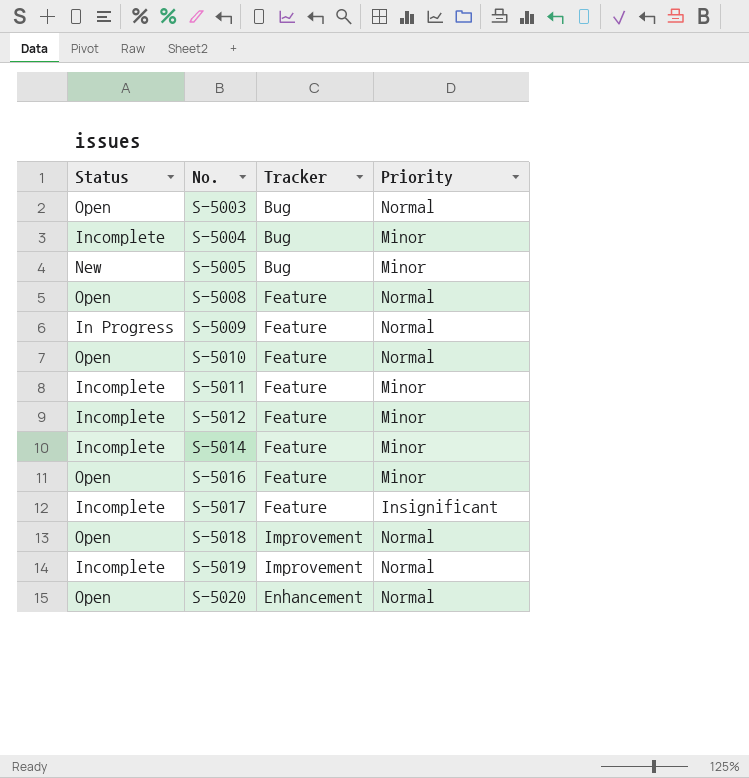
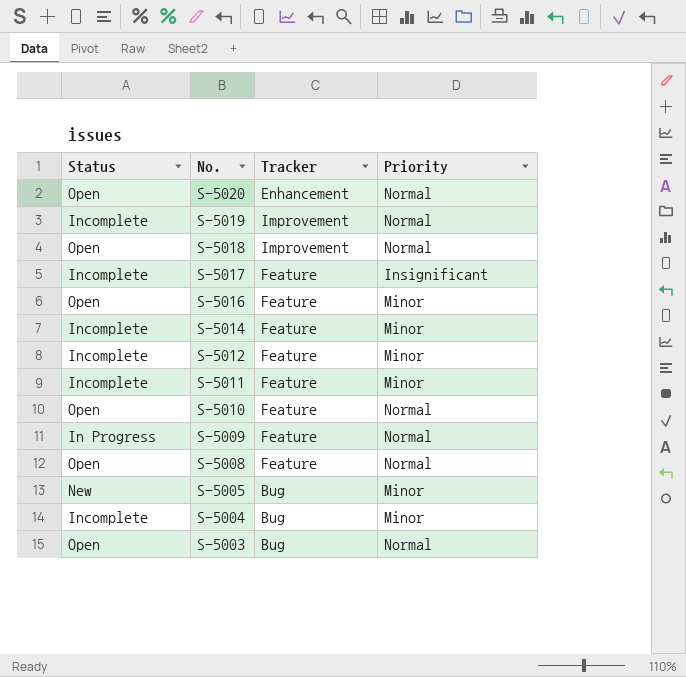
row order: No. ascending -> No. descending

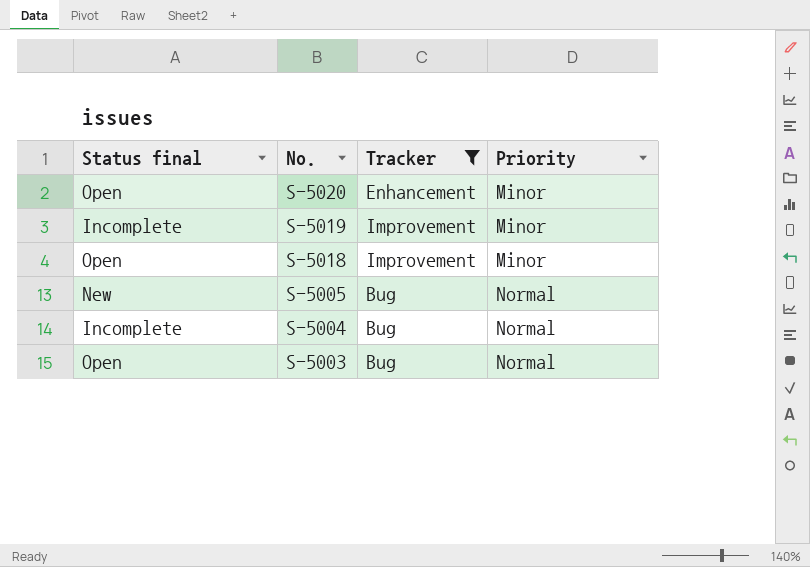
filter: none -> Tracker != Feature
column name: Status -> Status final
S-5020 | Priority: Normal -> Minor
S-5019 | Priority: Normal -> Minor
S-5018 | Priority: Normal -> Minor
S-5005 | Priority: Minor -> Normal
S-5004 | Priority: Minor -> Normal

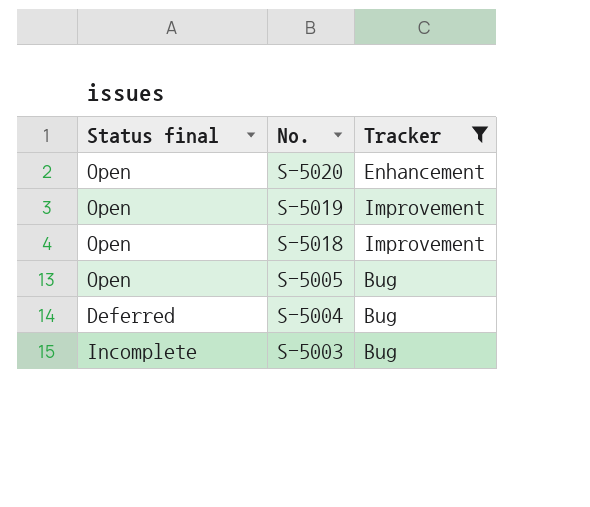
column Priority | position: 4 -> none
S-5019 | Status final: Incomplete -> Open
S-5005 | Status final: New -> Open
S-5004 | Status final: Incomplete -> Deferred
S-5003 | Status final: Open -> Incomplete

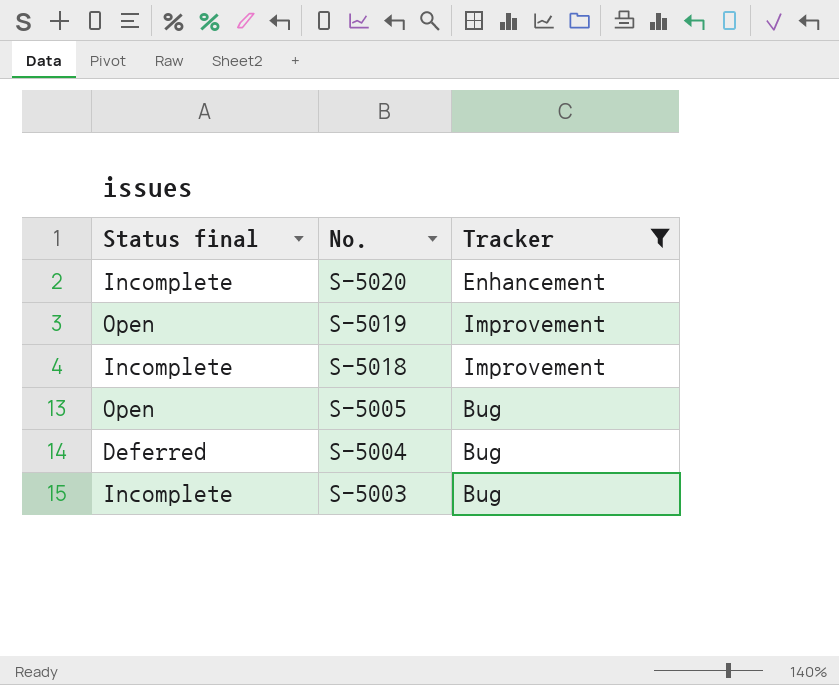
S-5020 | Status final: Open -> Incomplete
S-5018 | Status final: Open -> Incomplete

